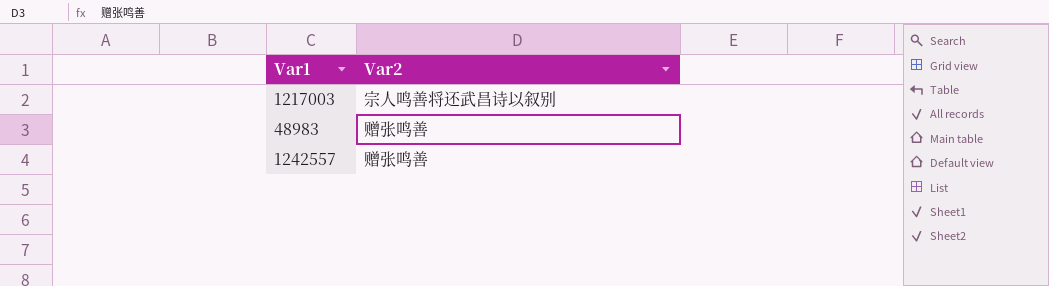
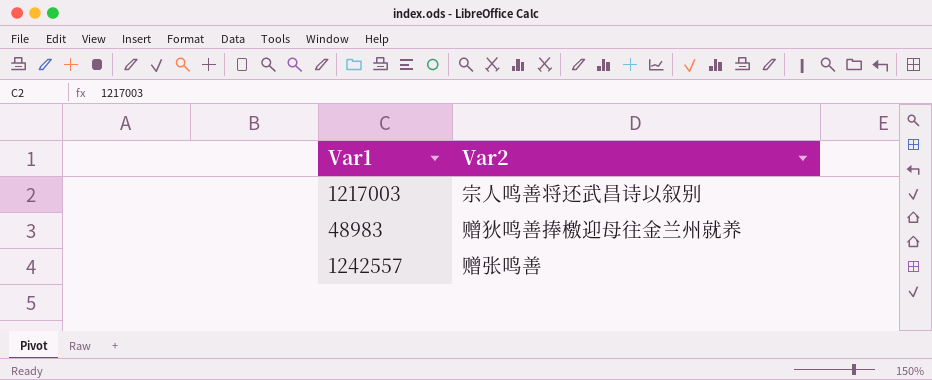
48983 | Var2: 赠张鸣善 -> 赠狄鸣善捧檄迎母往金兰州就养

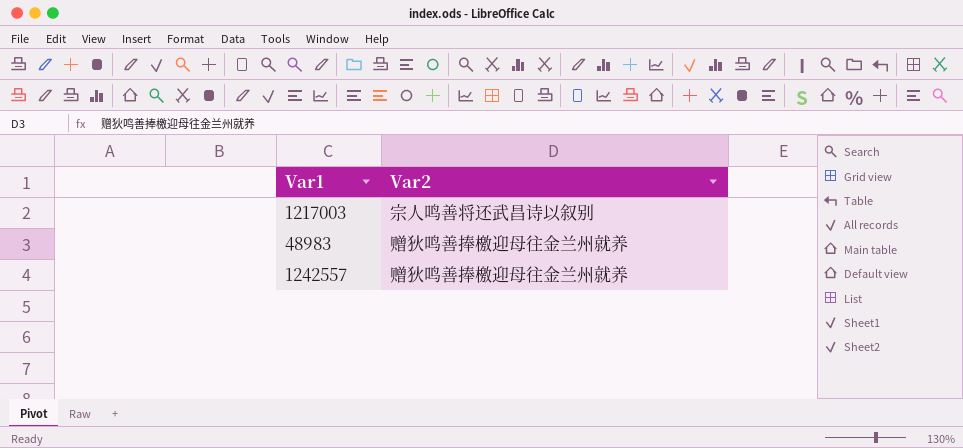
1242557 | Var2: 赠张鸣善 -> 赠狄鸣善捧檄迎母往金兰州就养

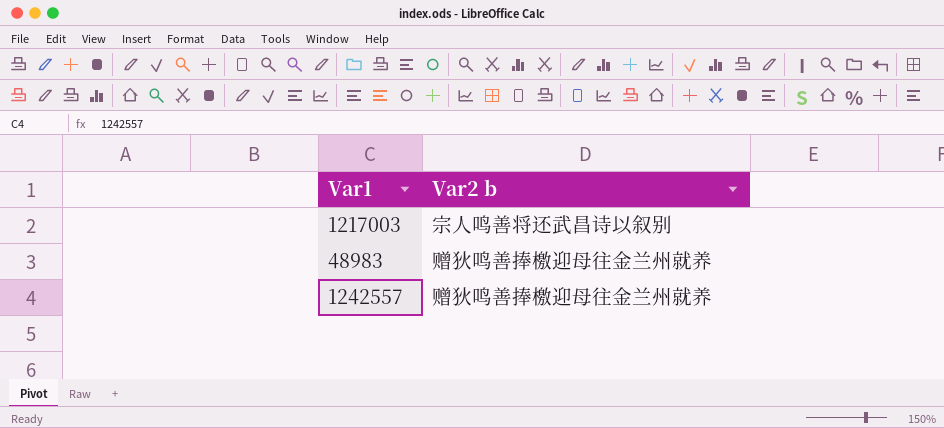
column name: Var2 -> Var2 b

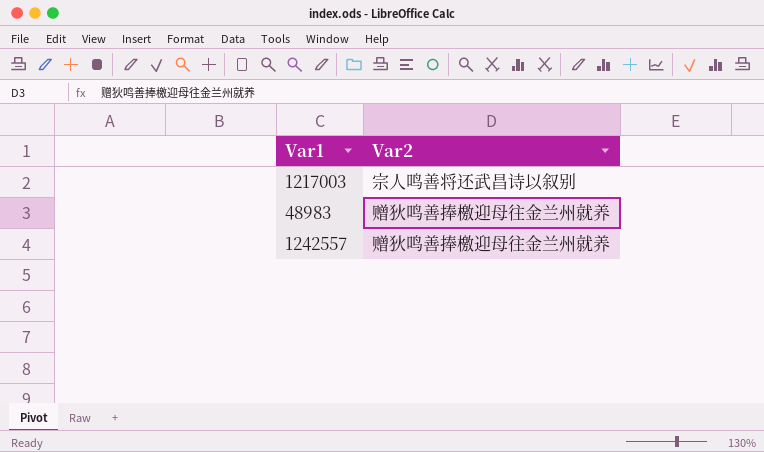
column name: Var2 b -> Var2

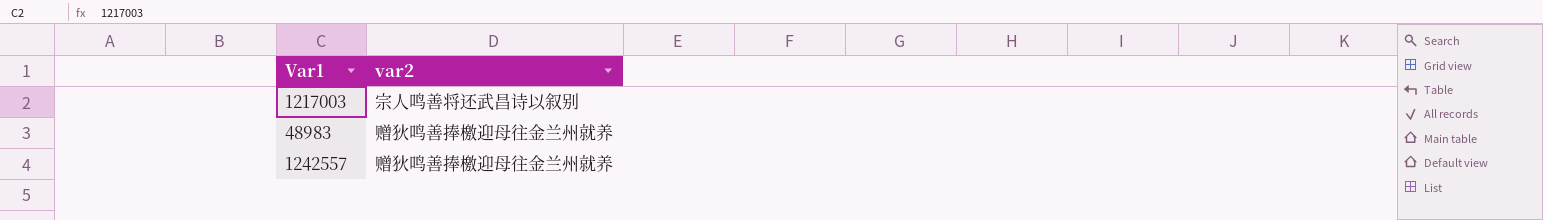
column name: Var2 -> var2

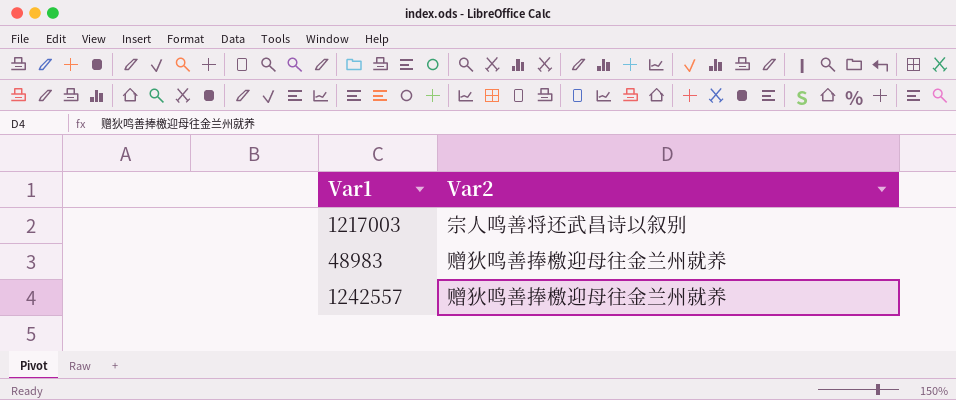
column name: var2 -> Var2

